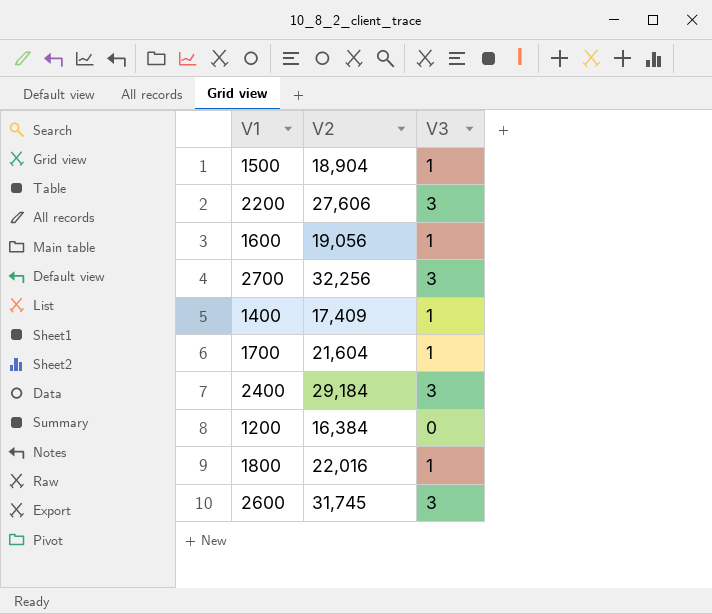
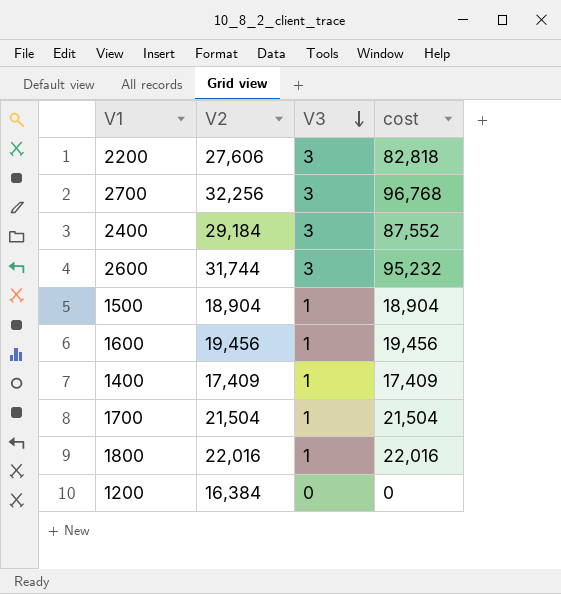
row order: none -> V3 descending
column cost | formula: none -> [V2] * [V3]
2600 | V2: 31,745 -> 31,744
1600 | V2: 19,056 -> 19,456
1700 | V2: 21,604 -> 21,504

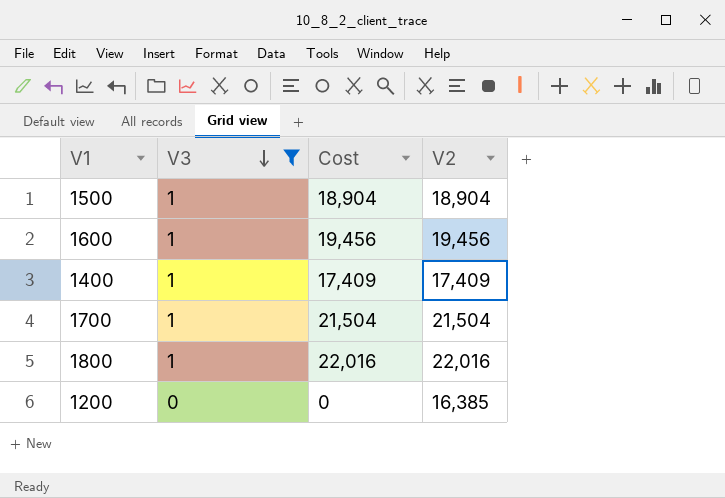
filter: none -> V3 != 3
column name: cost -> Cost
column V2 | position: 2 -> 4
1200 | V2: 16,384 -> 16,385

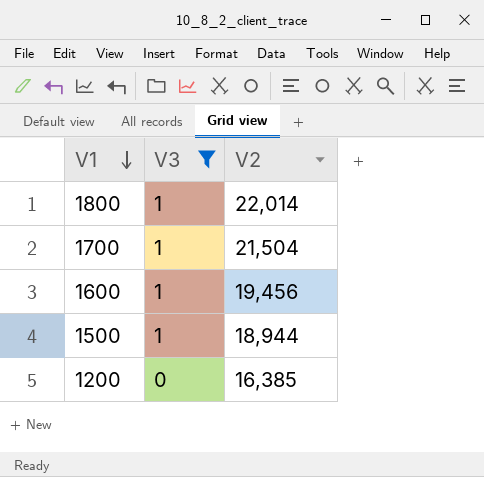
row order: V3 descending -> V1 descending
column Cost | formula: [V3] * [V2] -> none
row 1400: 1 | 17,409 | 17,409 -> none
1800 | V2: 22,016 -> 22,014
1500 | V2: 18,904 -> 18,944

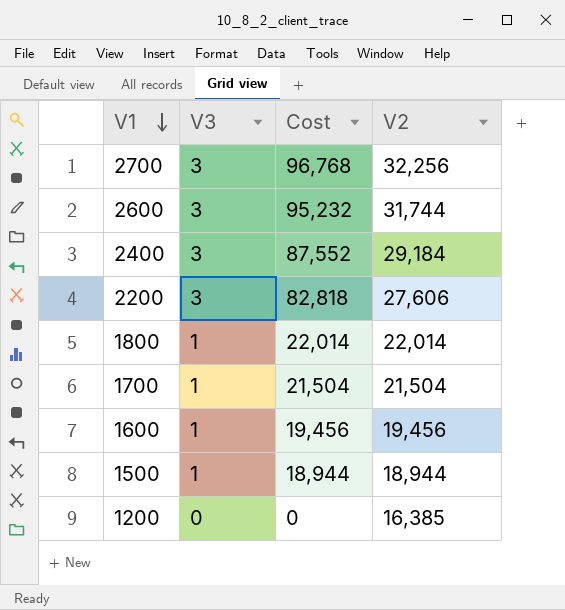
filter: V3 != 3 -> none
column Cost | formula: none -> [V3] * [V2]

